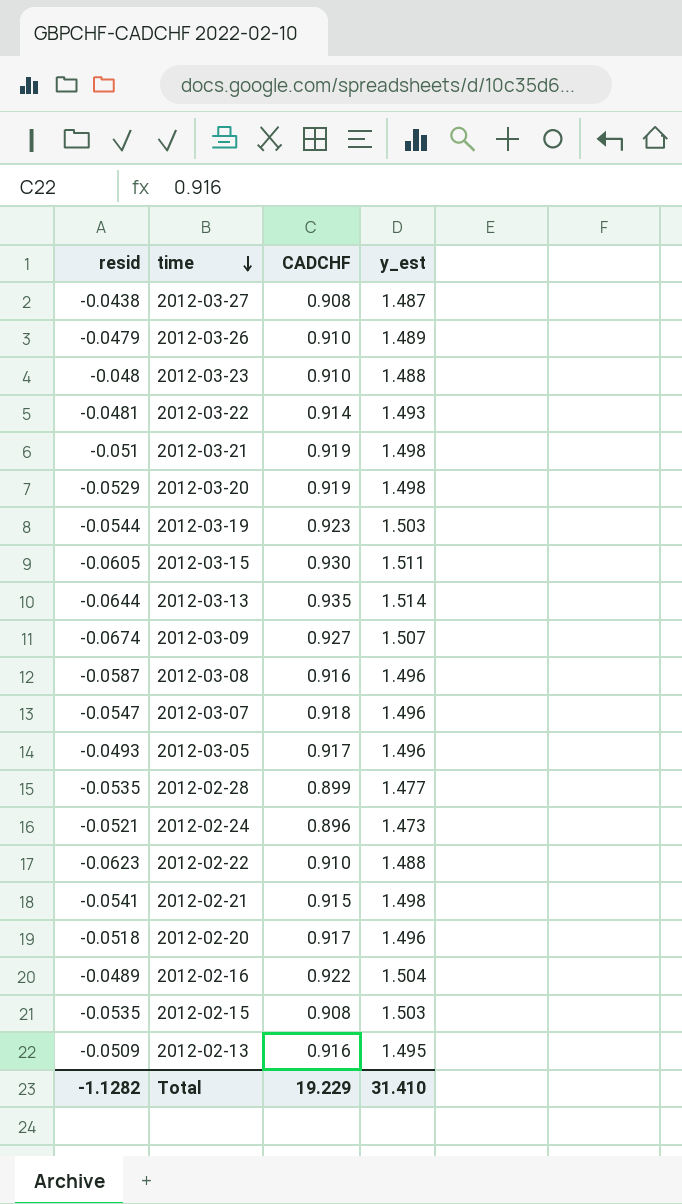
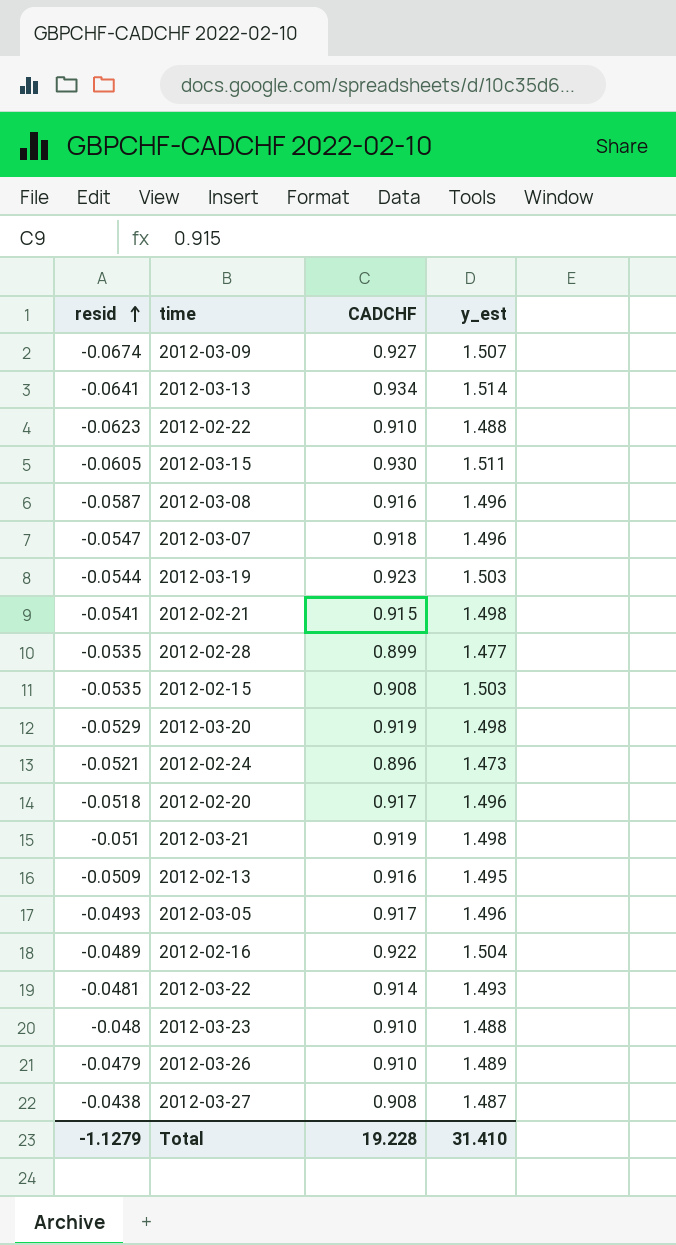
row order: time descending -> resid ascending
2012-03-13 | resid: -0.0644 -> -0.0641
2012-03-13 | CADCHF: 0.935 -> 0.934
Total | resid: -1.1282 -> -1.1279
Total | CADCHF: 19.229 -> 19.228

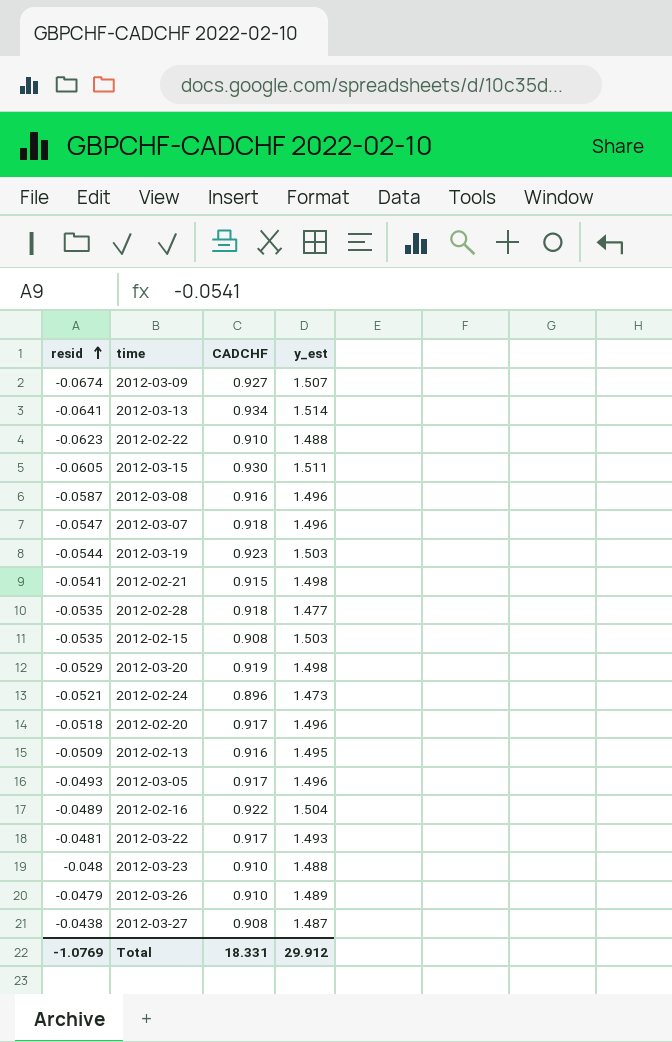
row 2012-03-21: -0.051 | 0.919 | 1.498 -> none
2012-02-28 | CADCHF: 0.899 -> 0.918
2012-03-22 | CADCHF: 0.914 -> 0.917
Total | resid: -1.1279 -> -1.0769
Total | CADCHF: 19.228 -> 18.331
Total | y_est: 31.410 -> 29.912

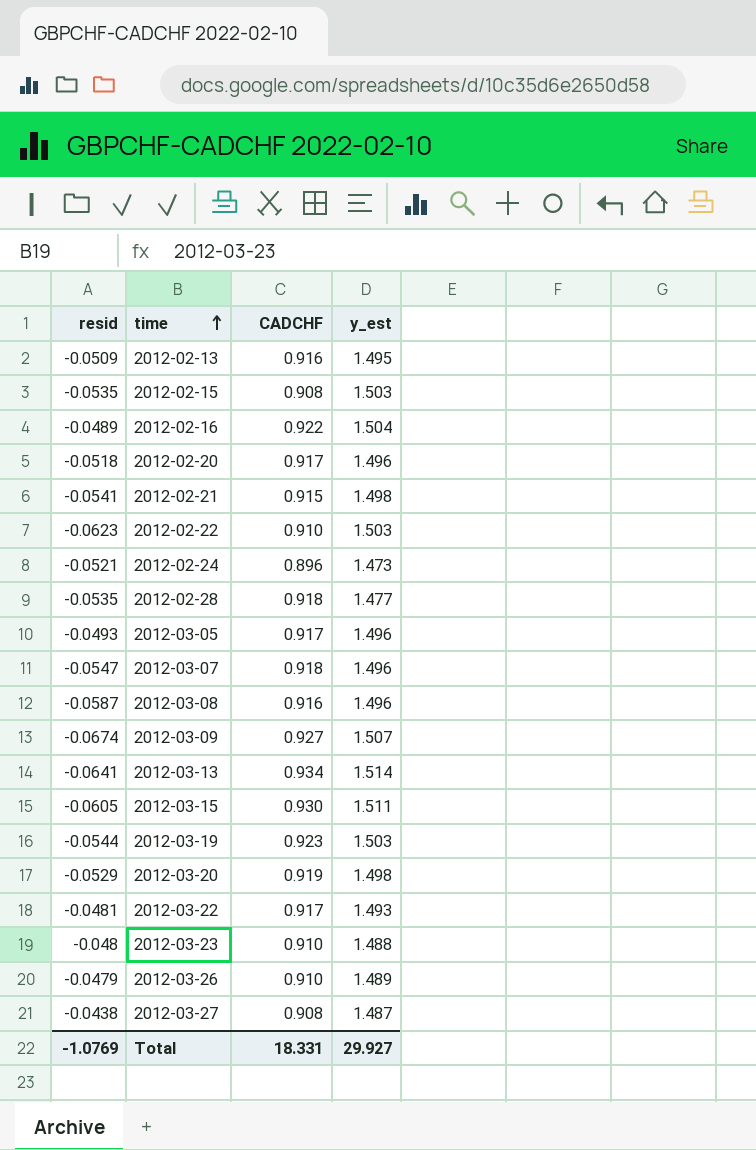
row order: resid ascending -> time ascending
2012-02-22 | y_est: 1.488 -> 1.503
Total | y_est: 29.912 -> 29.927

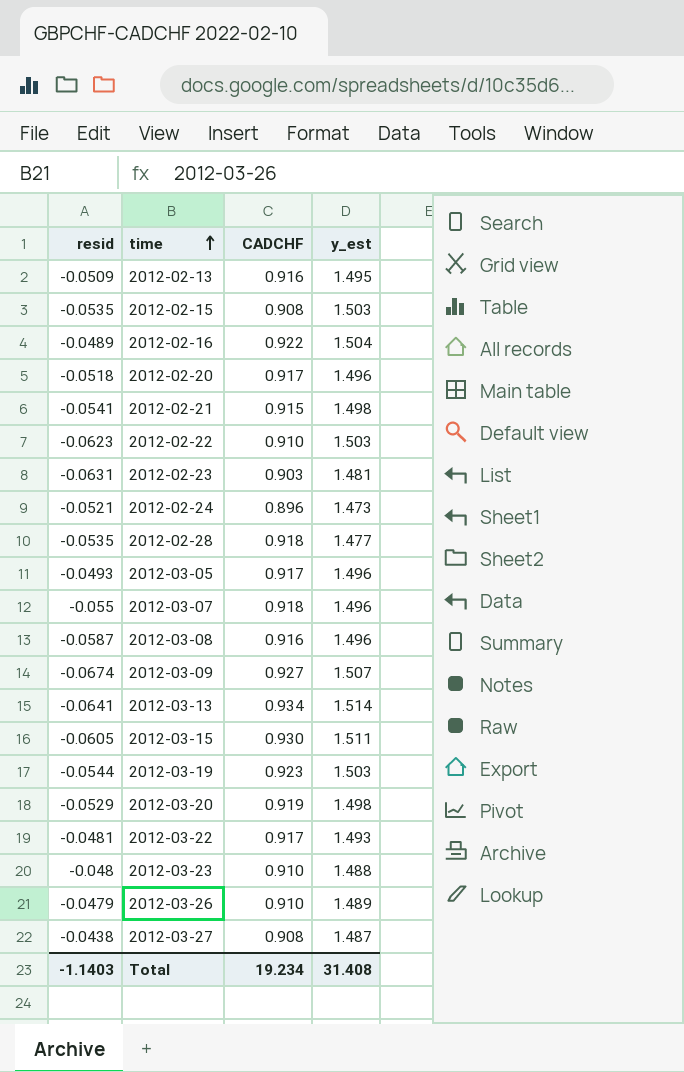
row 2012-02-23: none -> -0.0631 | 0.903 | 1.481
2012-03-07 | resid: -0.0547 -> -0.055
Total | resid: -1.0769 -> -1.1403
Total | CADCHF: 18.331 -> 19.234
Total | y_est: 29.927 -> 31.408

